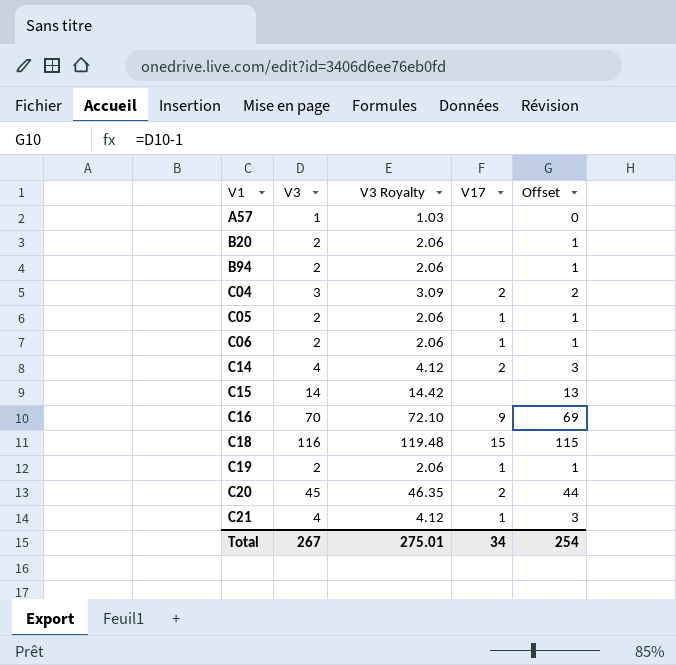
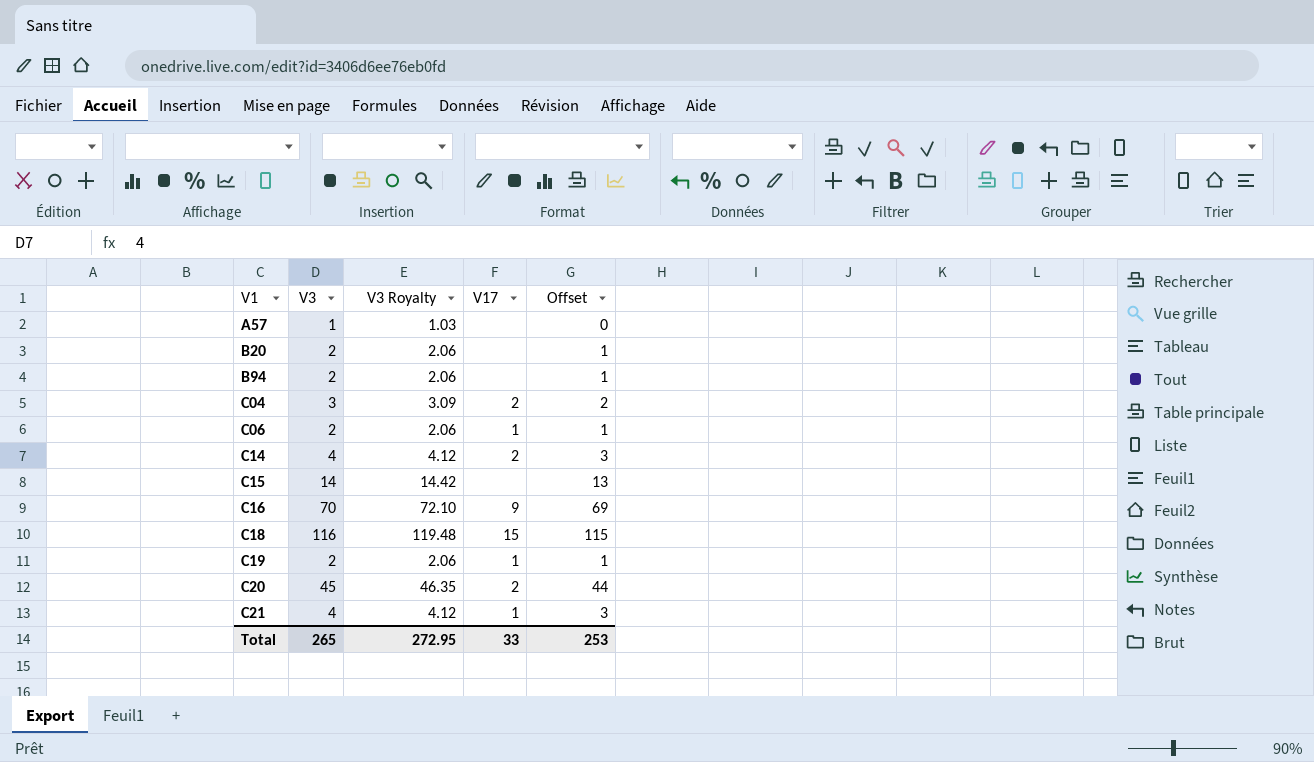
row C05: 2 | 2.06 | 1 | 1 -> none
Total | V3: 267 -> 265
Total | V3 Royalty: 275.01 -> 272.95
Total | V17: 34 -> 33
Total | Offset: 254 -> 253

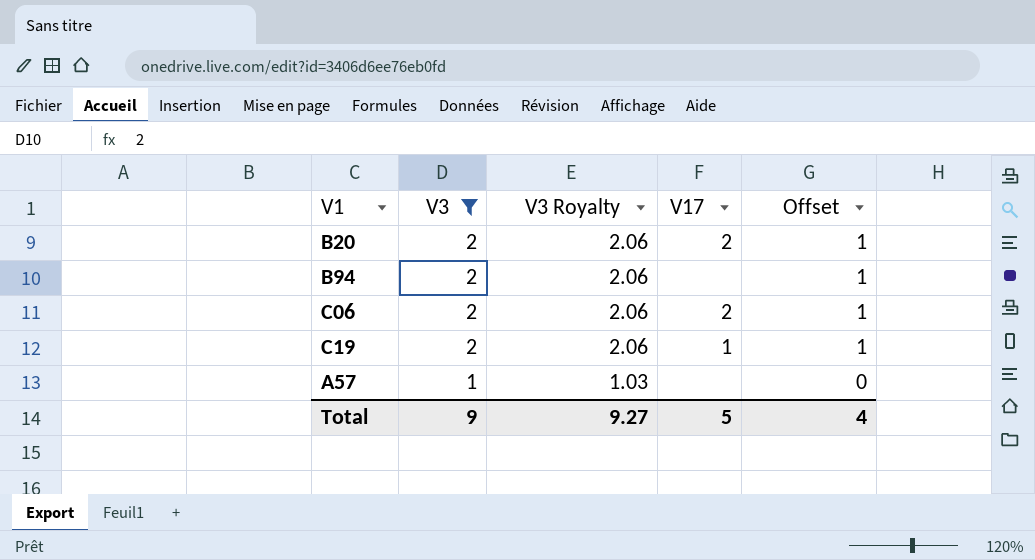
filter: none -> V3 <= 2
row order: V1 ascending -> V3 descending
B20 | V17: none -> 2
C06 | V17: 1 -> 2
Total | V3: 265 -> 9
Total | V3 Royalty: 272.95 -> 9.27
Total | V17: 33 -> 5
Total | Offset: 253 -> 4

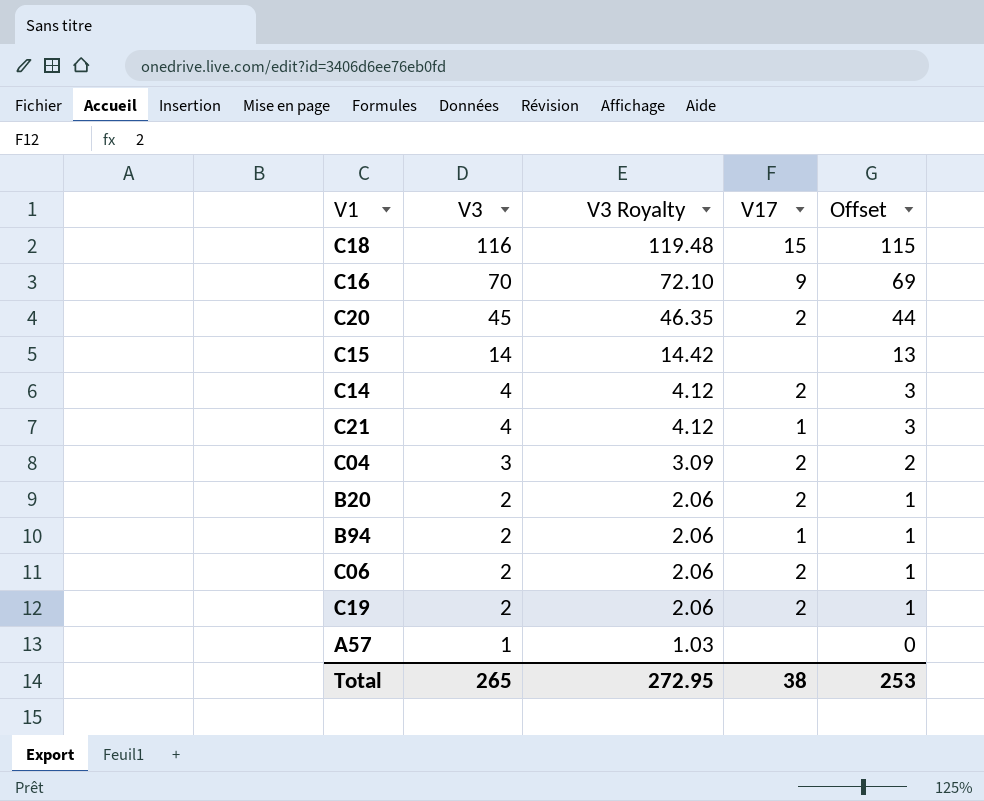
filter: V3 <= 2 -> none
B94 | V17: none -> 1
C19 | V17: 1 -> 2
Total | V3: 9 -> 265
Total | V3 Royalty: 9.27 -> 272.95
Total | V17: 5 -> 38
Total | Offset: 4 -> 253

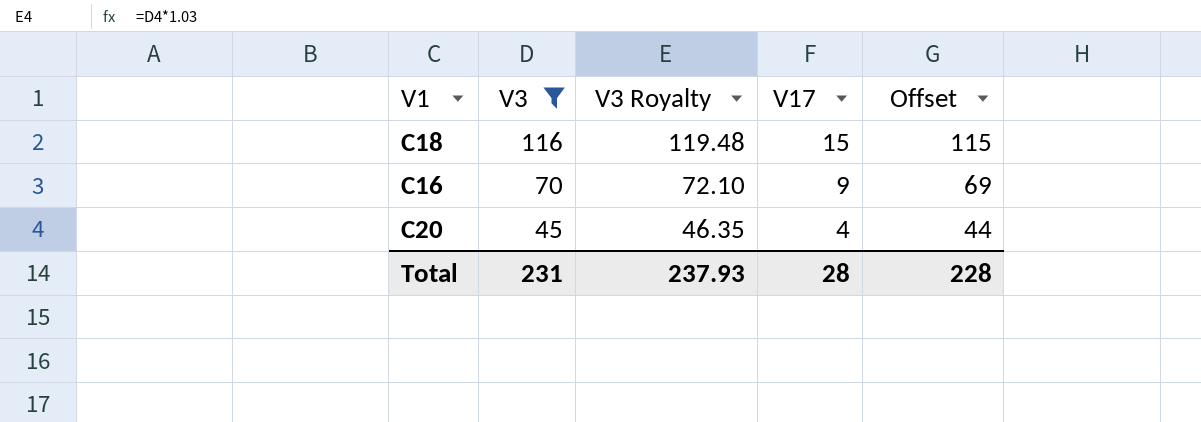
filter: none -> V3 >= 45
C20 | V17: 2 -> 4
Total | V3: 265 -> 231
Total | V3 Royalty: 272.95 -> 237.93
Total | V17: 38 -> 28
Total | Offset: 253 -> 228

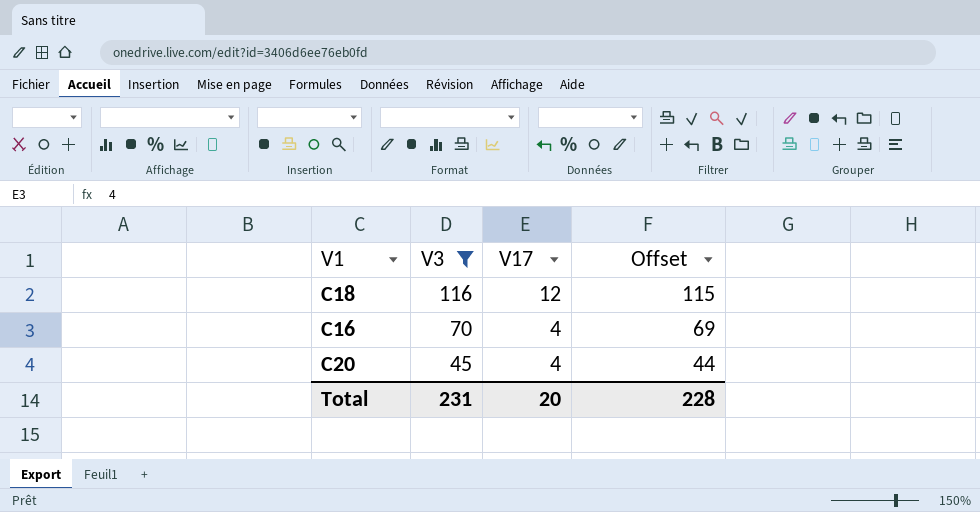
column V3 Royalty | formula: [V3] * 1.03 -> none
C18 | V17: 15 -> 12
C16 | V17: 9 -> 4
Total | V17: 28 -> 20

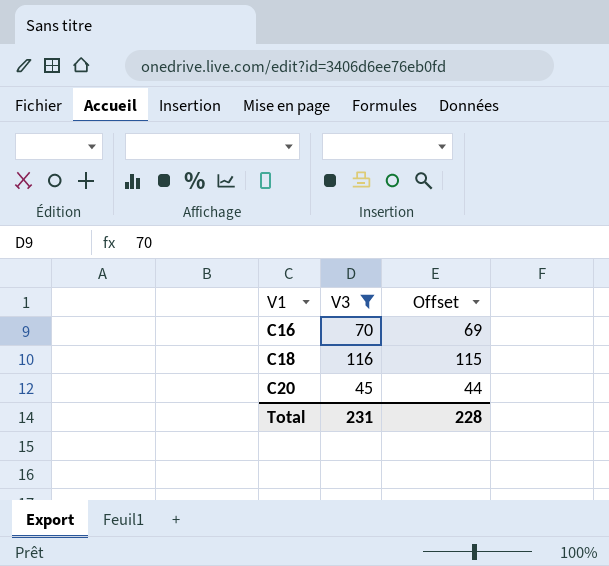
row order: V3 descending -> V1 ascending
column V17 | position: 3 -> none

